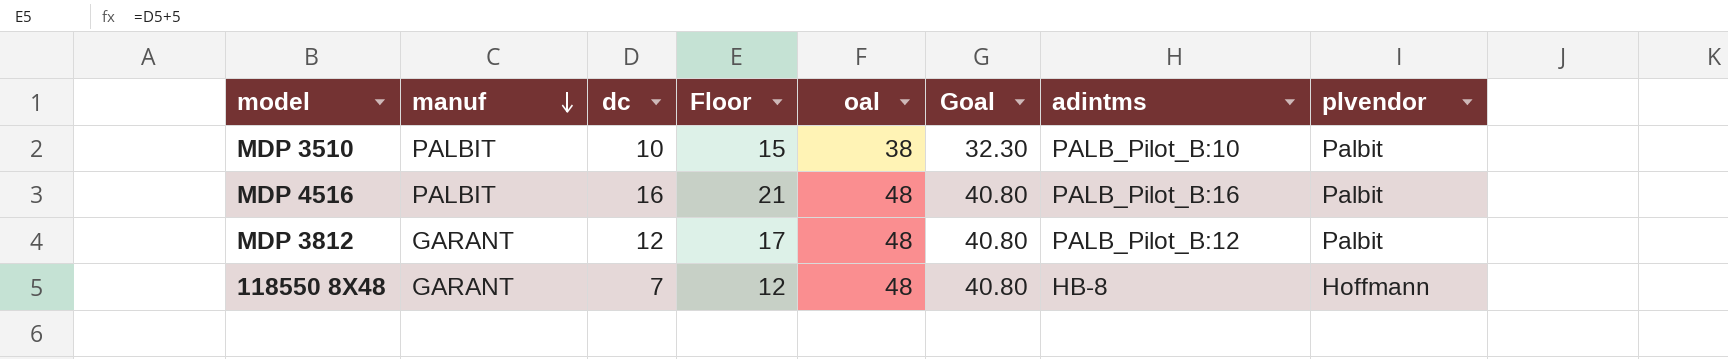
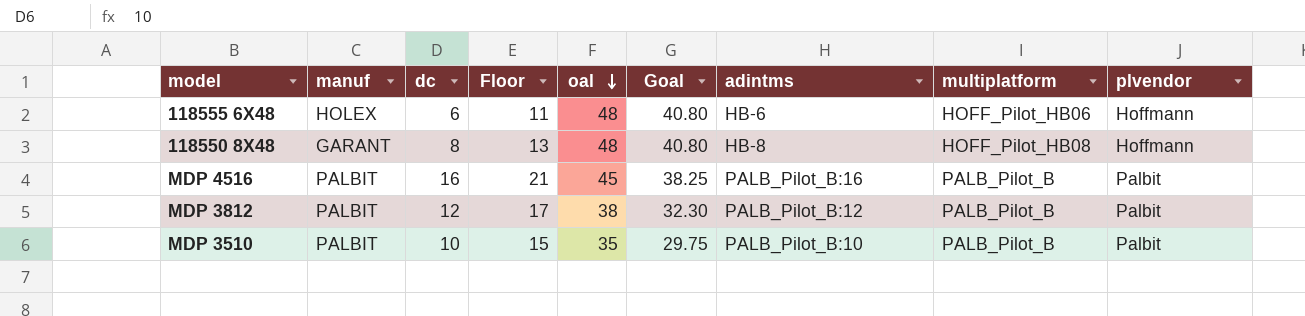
row order: manuf descending -> oal descending
column multiplatform | position: none -> 8
row 118555 6X48: none -> HOLEX | 6 | 11 | 48 | 40.80 | HB-6 | HOFF_Pilot_HB06 | Hoffmann
118550 8X48 | dc: 7 -> 8
118550 8X48 | Floor: 12 -> 13
MDP 4516 | oal: 48 -> 45
MDP 4516 | Goal: 40.80 -> 38.25
MDP 3812 | manuf: GARANT -> PALBIT
MDP 3812 | oal: 48 -> 38
MDP 3812 | Goal: 40.80 -> 32.30
MDP 3510 | oal: 38 -> 35
MDP 3510 | Goal: 32.30 -> 29.75

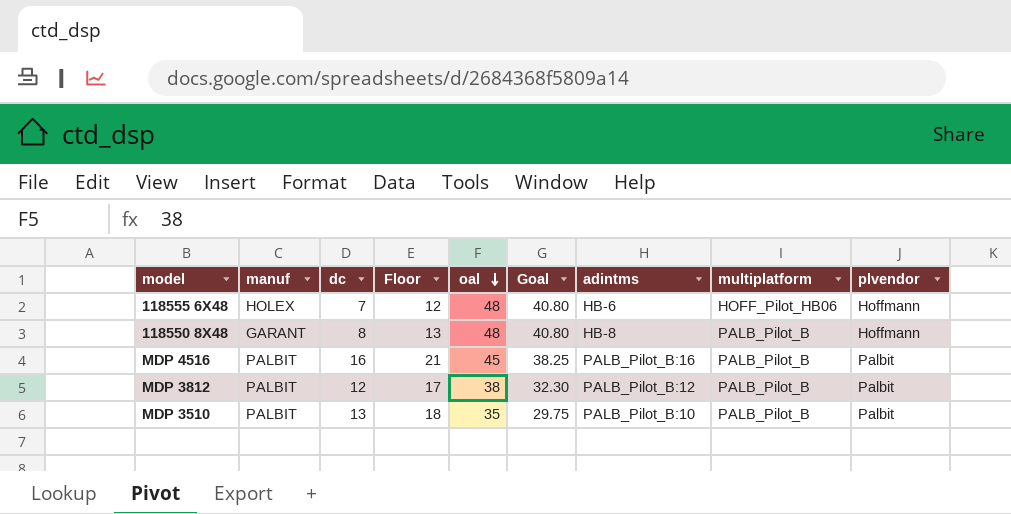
118555 6X48 | dc: 6 -> 7
118555 6X48 | Floor: 11 -> 12
118550 8X48 | multiplatform: HOFF_Pilot_HB08 -> PALB_Pilot_B
MDP 3510 | dc: 10 -> 13
MDP 3510 | Floor: 15 -> 18

